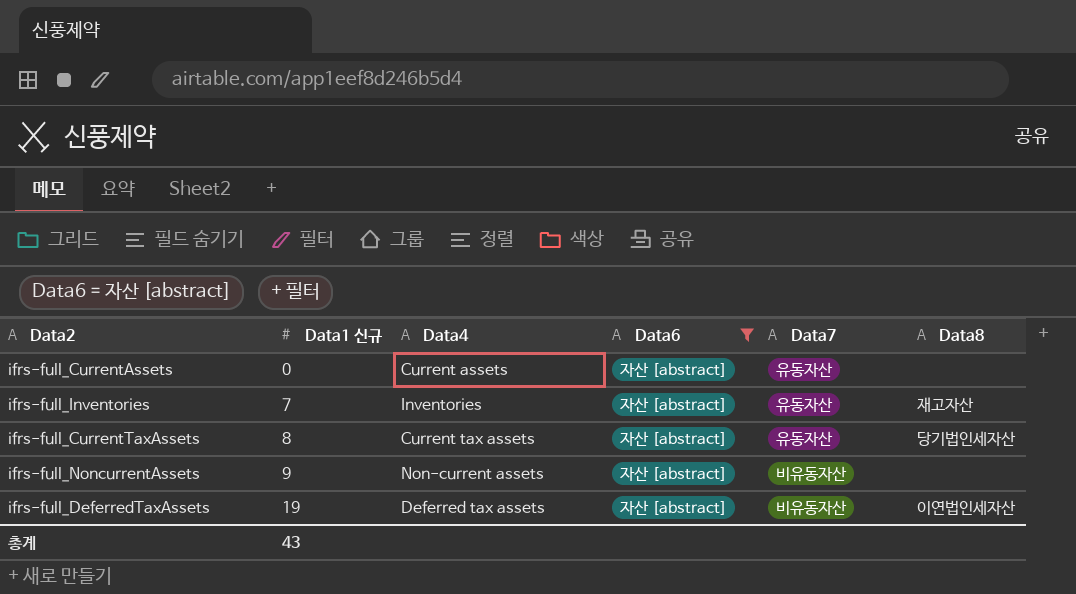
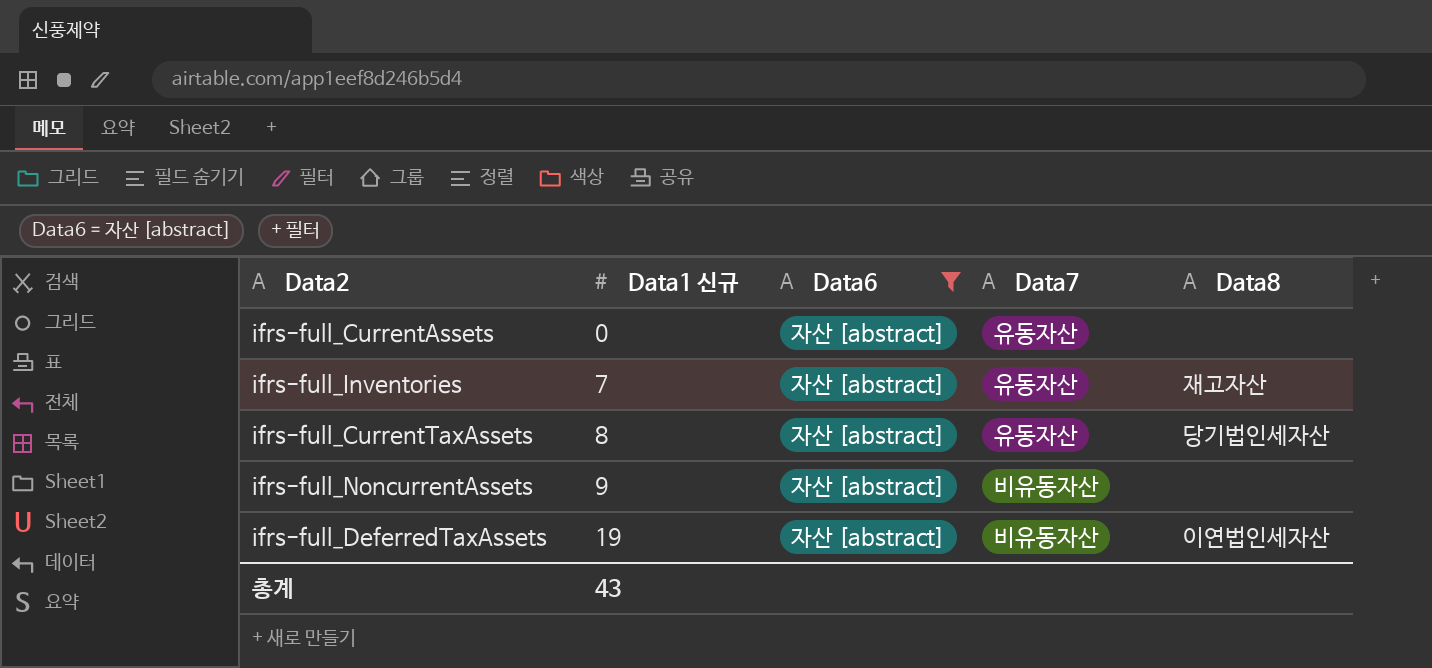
column Data4 | position: 3 -> none

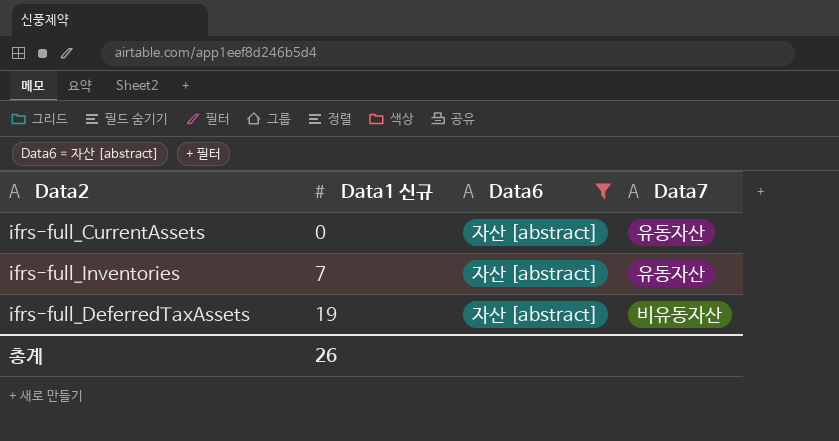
column Data8 | position: 5 -> none
row ifrs-full_CurrentTaxAssets: 8 | 자산 [abstract] | 유동자산 | 당기법인세자산 -> none
row ifrs-full_NoncurrentAssets: 9 | 자산 [abstract] | 비유동자산 | none -> none
총계 | Data1 신규: 43 -> 26

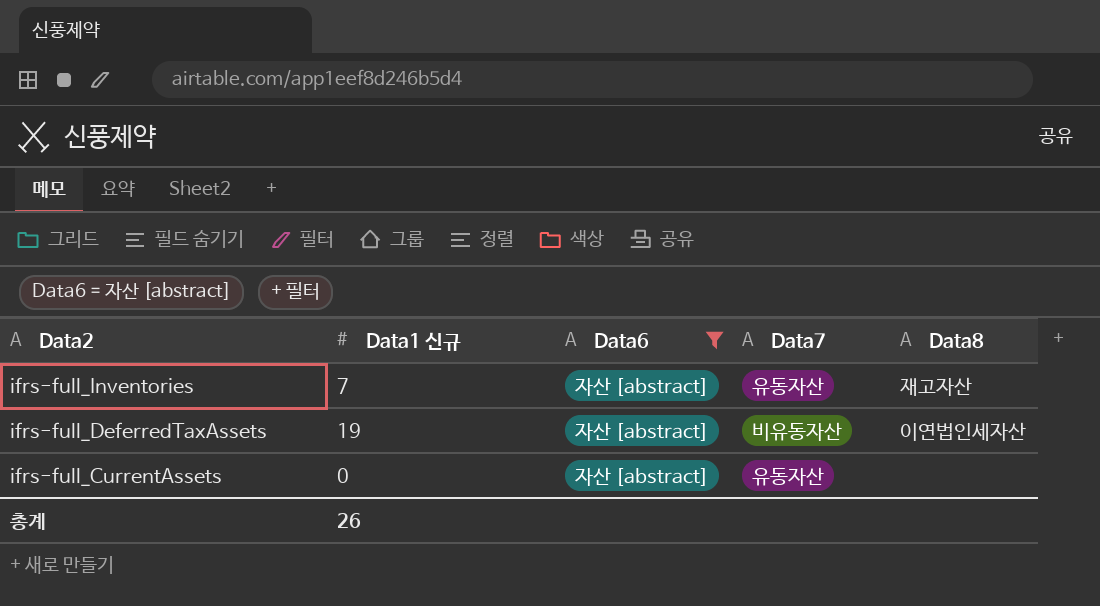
row order: Data1 신규 ascending -> Data2 descending
column Data8 | position: none -> 5

